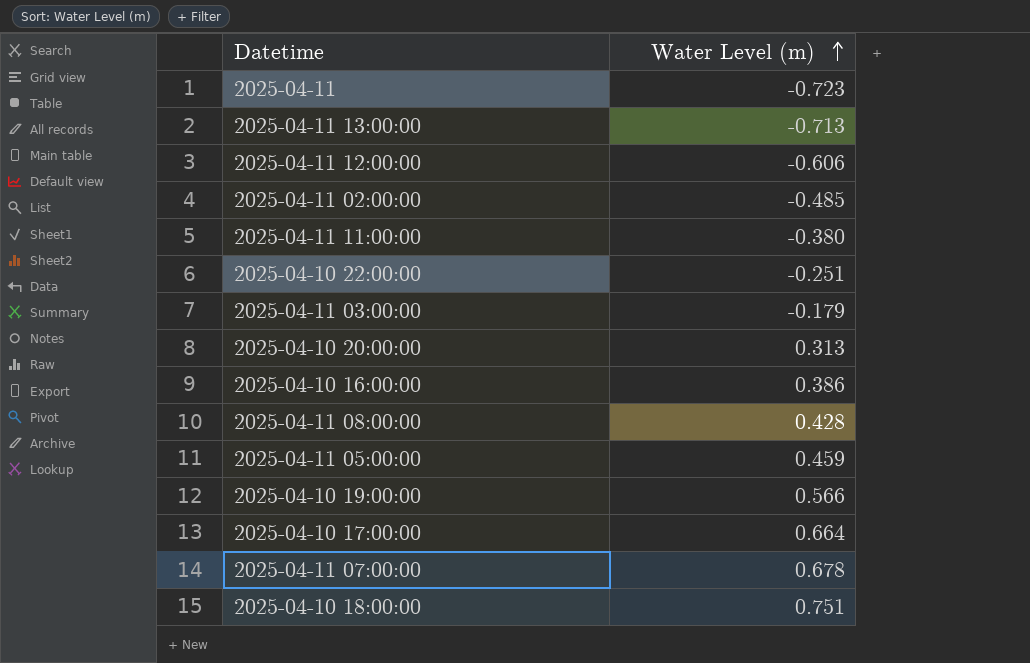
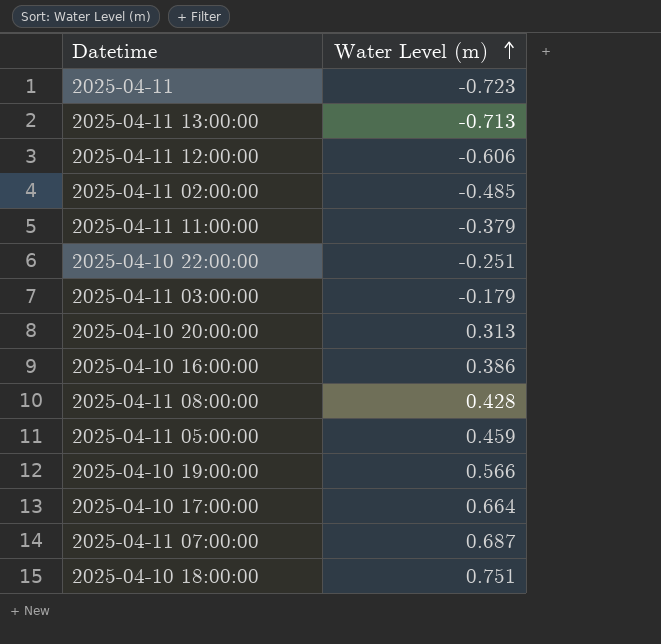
2025-04-11 11:00:00 | Water Level (m): -0.380 -> -0.379
2025-04-11 07:00:00 | Water Level (m): 0.678 -> 0.687

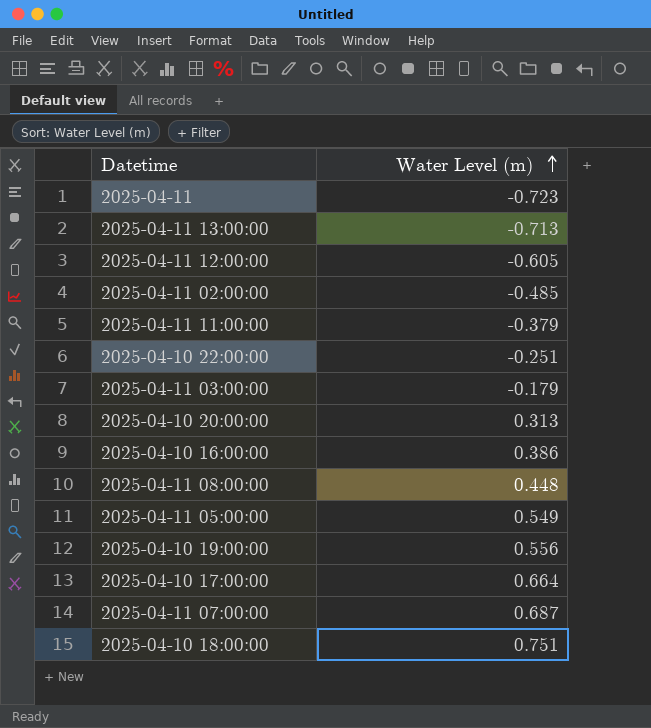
2025-04-11 12:00:00 | Water Level (m): -0.606 -> -0.605
2025-04-11 08:00:00 | Water Level (m): 0.428 -> 0.448
2025-04-11 05:00:00 | Water Level (m): 0.459 -> 0.549
2025-04-10 19:00:00 | Water Level (m): 0.566 -> 0.556

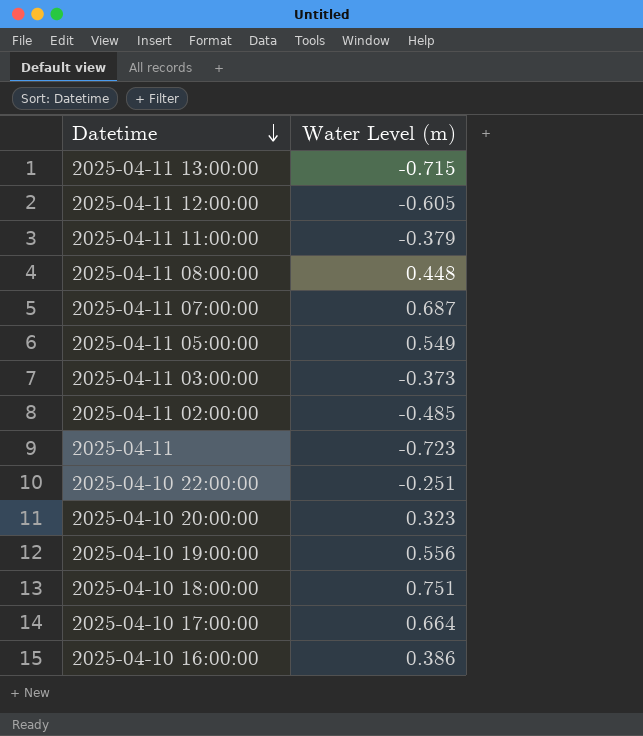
row order: Water Level (m) ascending -> Datetime descending
2025-04-11 13:00:00 | Water Level (m): -0.713 -> -0.715
2025-04-11 03:00:00 | Water Level (m): -0.179 -> -0.373
2025-04-10 20:00:00 | Water Level (m): 0.313 -> 0.323

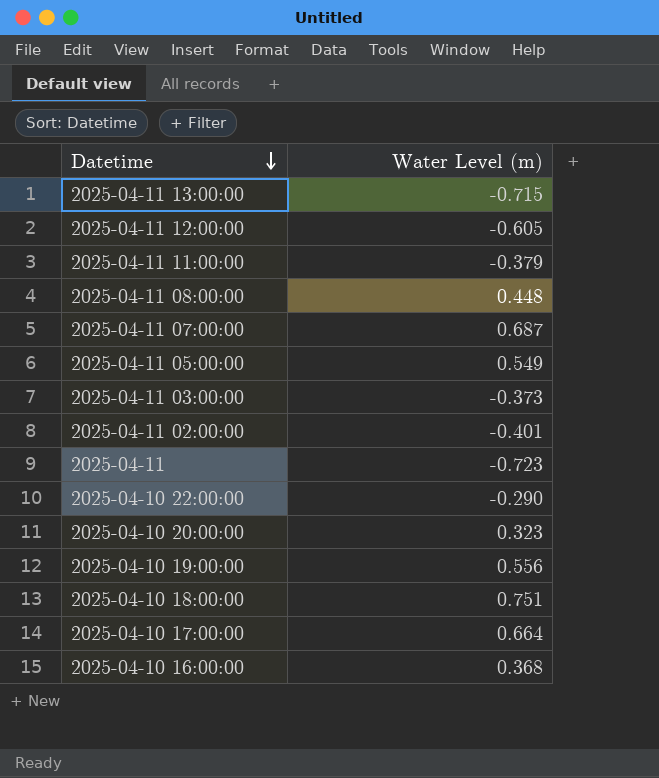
2025-04-11 02:00:00 | Water Level (m): -0.485 -> -0.401
2025-04-10 22:00:00 | Water Level (m): -0.251 -> -0.290
2025-04-10 16:00:00 | Water Level (m): 0.386 -> 0.368

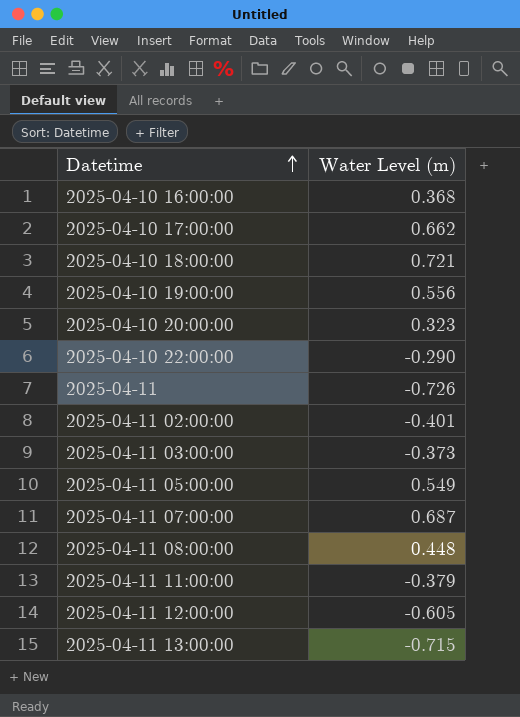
row order: Datetime descending -> Datetime ascending
2025-04-10 17:00:00 | Water Level (m): 0.664 -> 0.662
2025-04-10 18:00:00 | Water Level (m): 0.751 -> 0.721
2025-04-11 | Water Level (m): -0.723 -> -0.726

